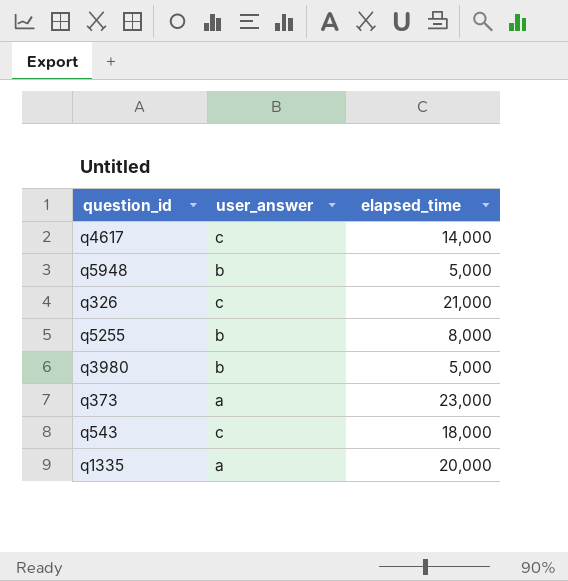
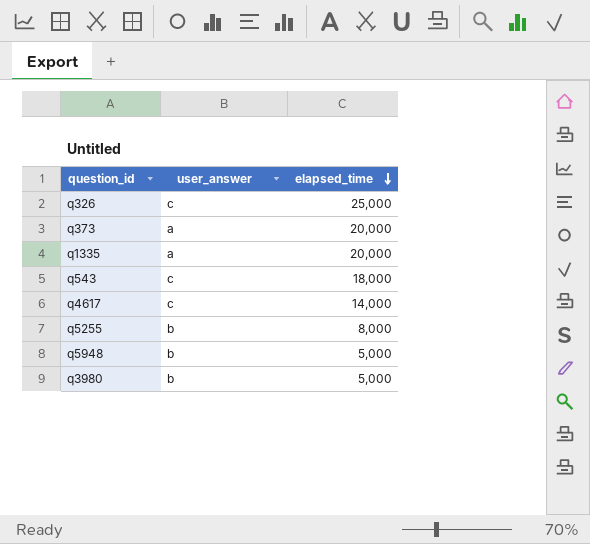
row order: none -> elapsed_time descending
q326 | elapsed_time: 21,000 -> 25,000
q373 | elapsed_time: 23,000 -> 20,000

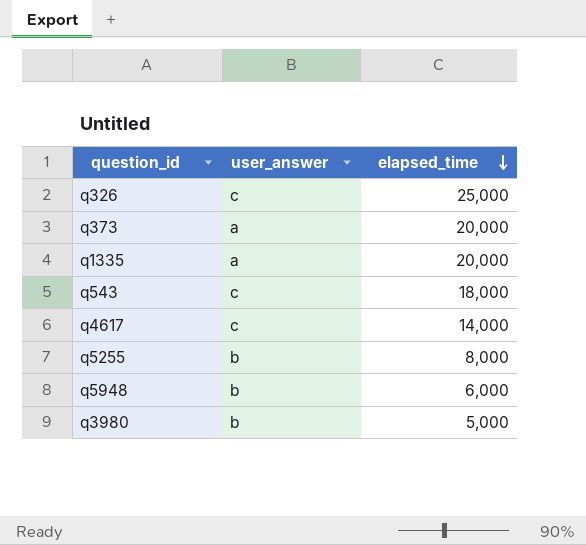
q5948 | elapsed_time: 5,000 -> 6,000

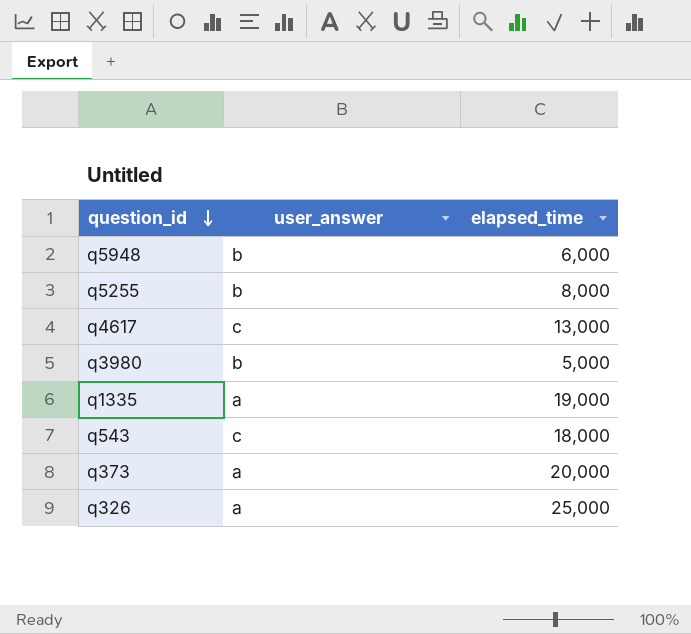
row order: elapsed_time descending -> question_id descending
q4617 | elapsed_time: 14,000 -> 13,000
q1335 | elapsed_time: 20,000 -> 19,000
q326 | user_answer: c -> a

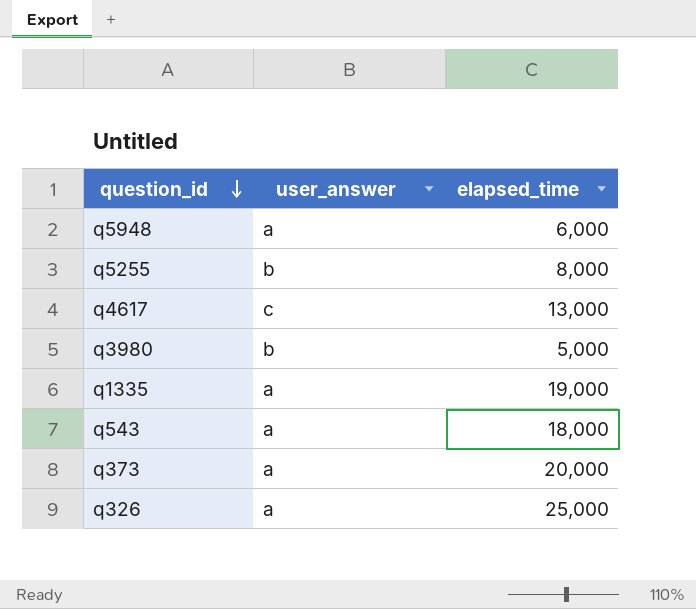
q5948 | user_answer: b -> a
q543 | user_answer: c -> a

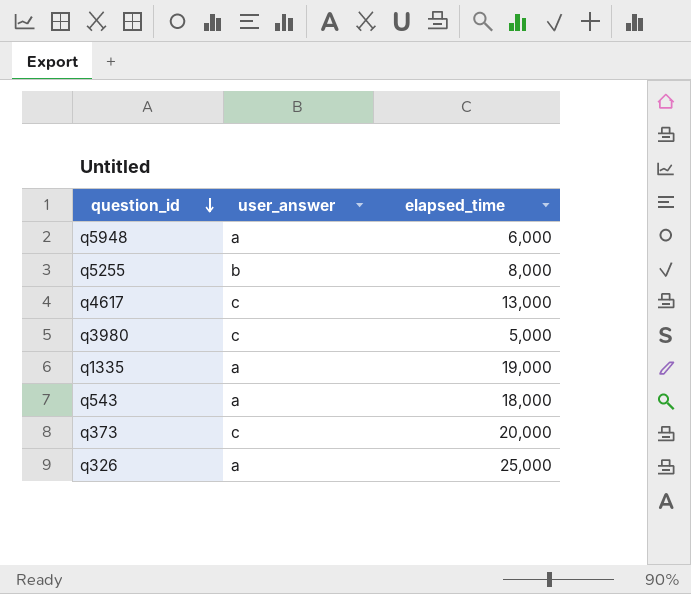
q3980 | user_answer: b -> c
q373 | user_answer: a -> c

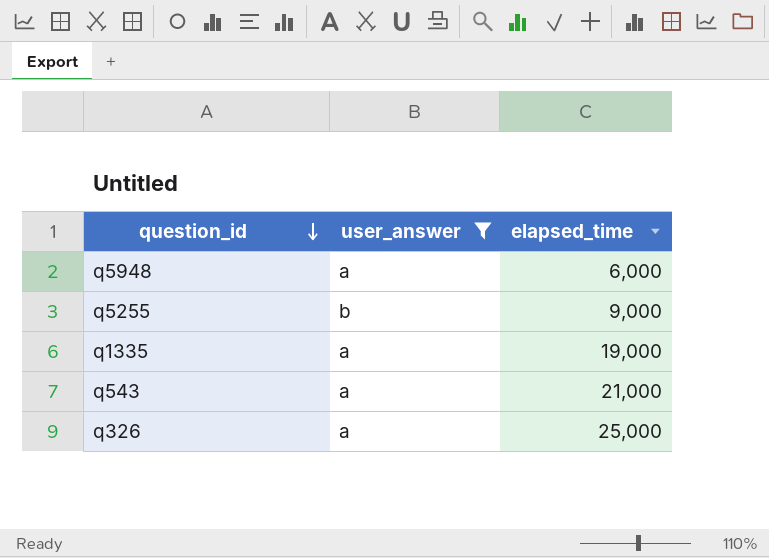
filter: none -> user_answer != c
q5255 | elapsed_time: 8,000 -> 9,000
q543 | elapsed_time: 18,000 -> 21,000

